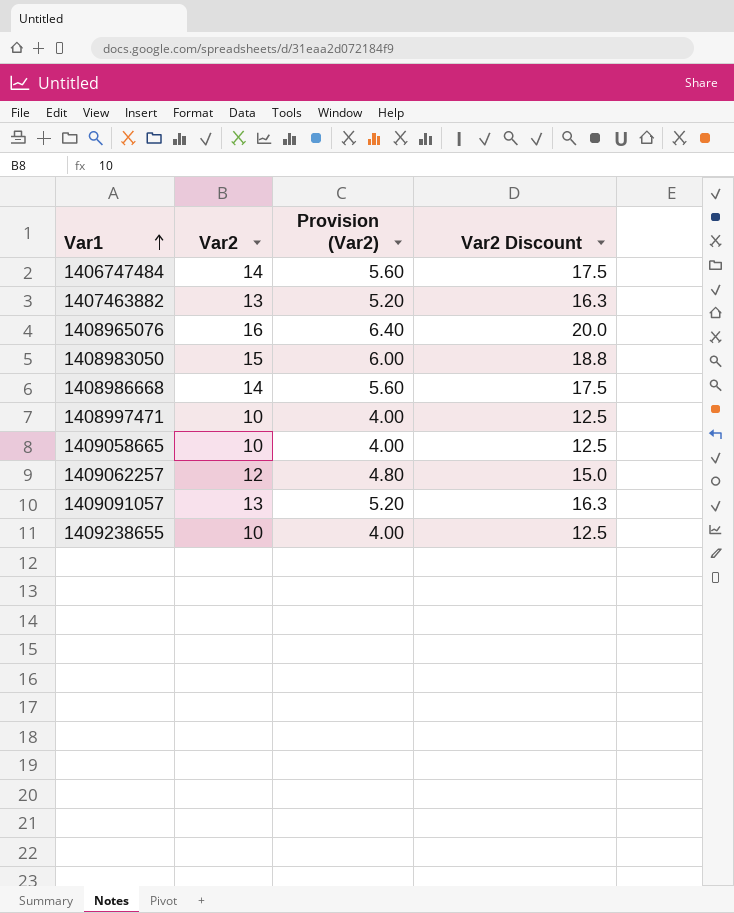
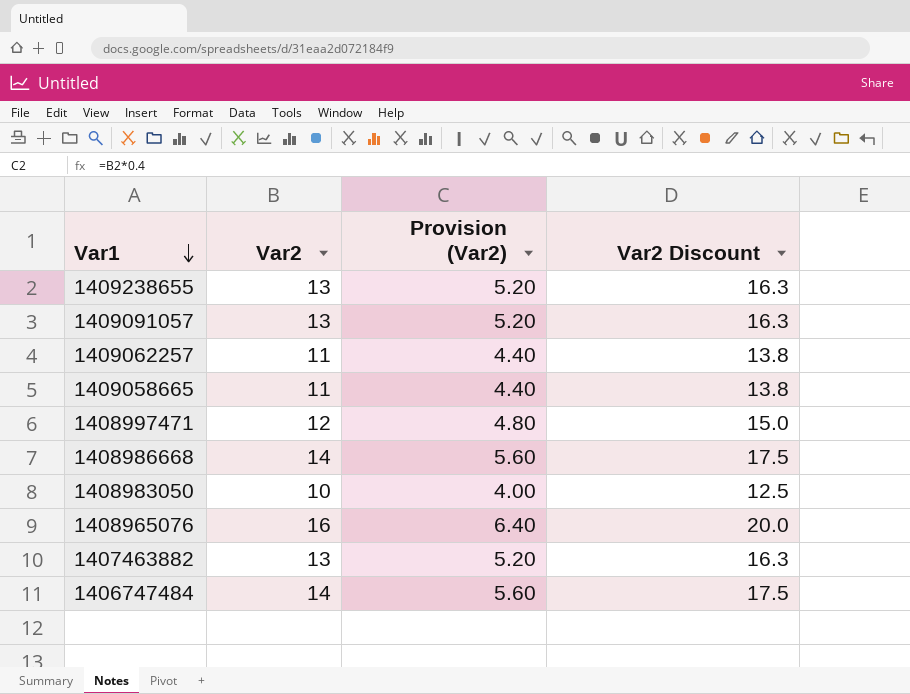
row order: Var1 ascending -> Var1 descending
1409238655 | Var2: 10 -> 13
1409238655 | Provision (Var2): 4.00 -> 5.20
1409238655 | Var2 Discount: 12.5 -> 16.3
1409062257 | Var2: 12 -> 11
1409062257 | Provision (Var2): 4.80 -> 4.40
1409062257 | Var2 Discount: 15.0 -> 13.8
1409058665 | Var2: 10 -> 11
1409058665 | Provision (Var2): 4.00 -> 4.40
1409058665 | Var2 Discount: 12.5 -> 13.8
1408997471 | Var2: 10 -> 12
1408997471 | Provision (Var2): 4.00 -> 4.80
1408997471 | Var2 Discount: 12.5 -> 15.0
1408983050 | Var2: 15 -> 10
1408983050 | Provision (Var2): 6.00 -> 4.00
1408983050 | Var2 Discount: 18.8 -> 12.5

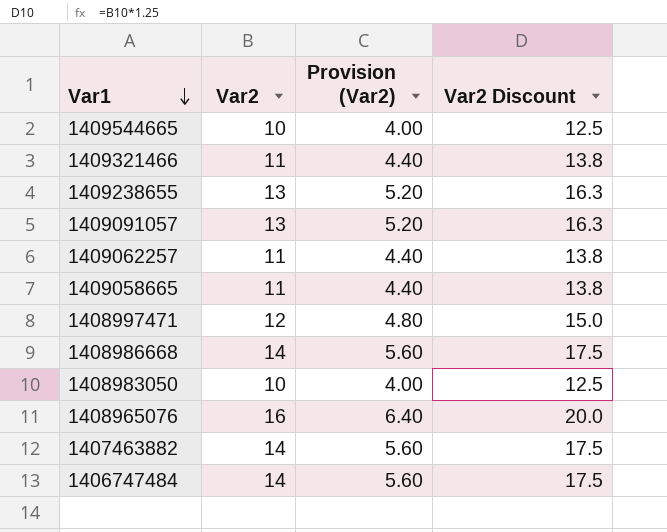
row 1409544665: none -> 10 | 4.00 | 12.5
row 1409321466: none -> 11 | 4.40 | 13.8
1407463882 | Var2: 13 -> 14
1407463882 | Provision (Var2): 5.20 -> 5.60
1407463882 | Var2 Discount: 16.3 -> 17.5

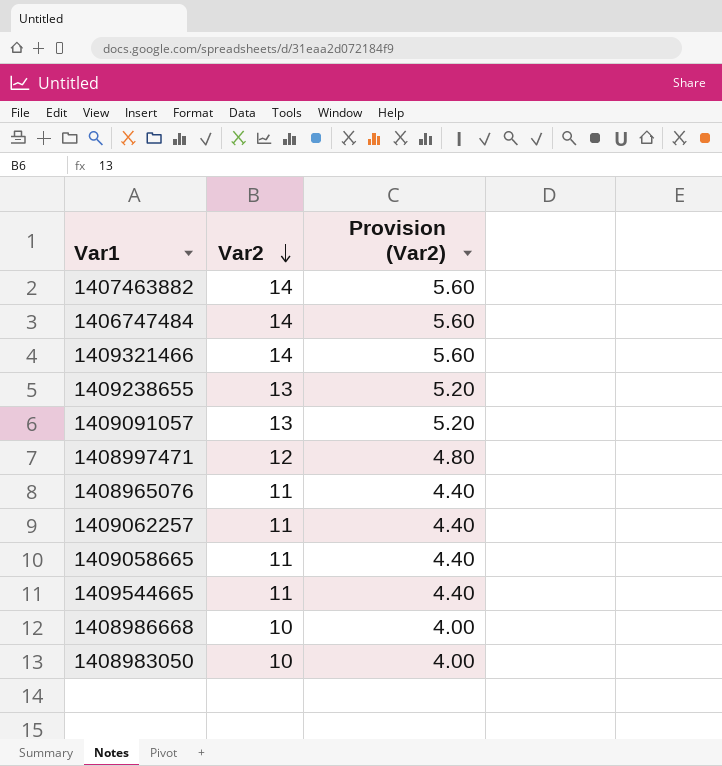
row order: Var1 descending -> Var2 descending
column Var2 Discount | formula: [Var2] * 1.25 -> none
1409321466 | Var2: 11 -> 14
1409321466 | Provision (Var2): 4.40 -> 5.60
1408965076 | Var2: 16 -> 11
1408965076 | Provision (Var2): 6.40 -> 4.40
1409544665 | Var2: 10 -> 11
1409544665 | Provision (Var2): 4.00 -> 4.40
1408986668 | Var2: 14 -> 10
1408986668 | Provision (Var2): 5.60 -> 4.00

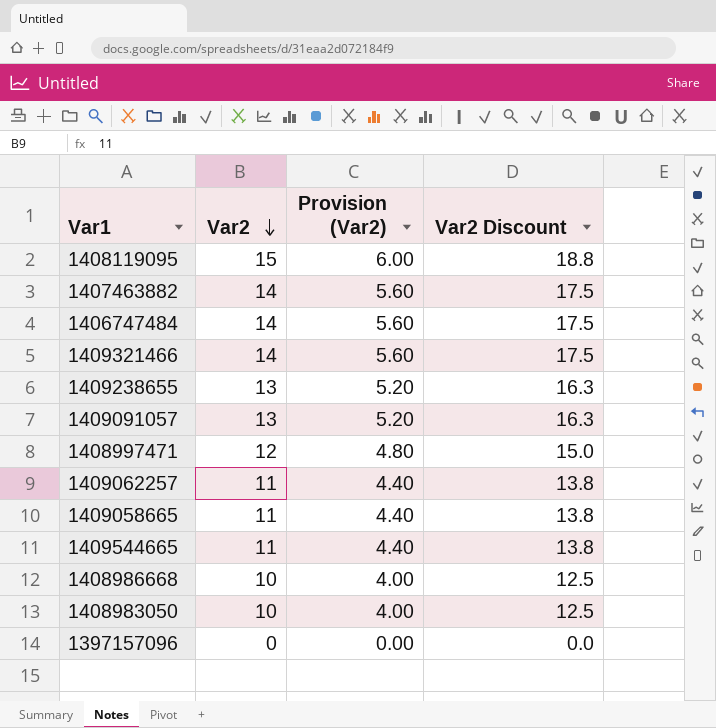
column Var2 Discount | formula: none -> [Var2] * 1.25
row 1408965076: 11 | 4.40 -> none
row 1408119095: none -> 15 | 6.00 | 18.8
row 1397157096: none -> 0 | 0.00 | 0.0

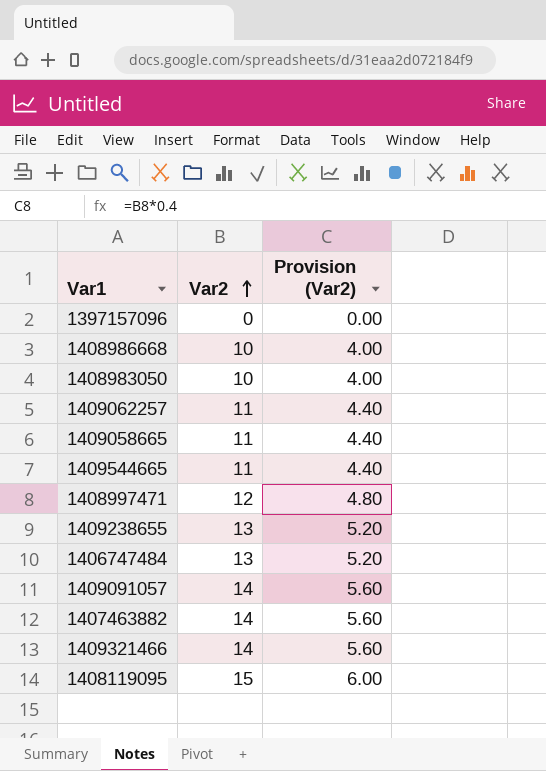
row order: Var2 descending -> Var2 ascending
column Var2 Discount | formula: [Var2] * 1.25 -> none
1406747484 | Var2: 14 -> 13
1406747484 | Provision (Var2): 5.60 -> 5.20
1409091057 | Var2: 13 -> 14
1409091057 | Provision (Var2): 5.20 -> 5.60

